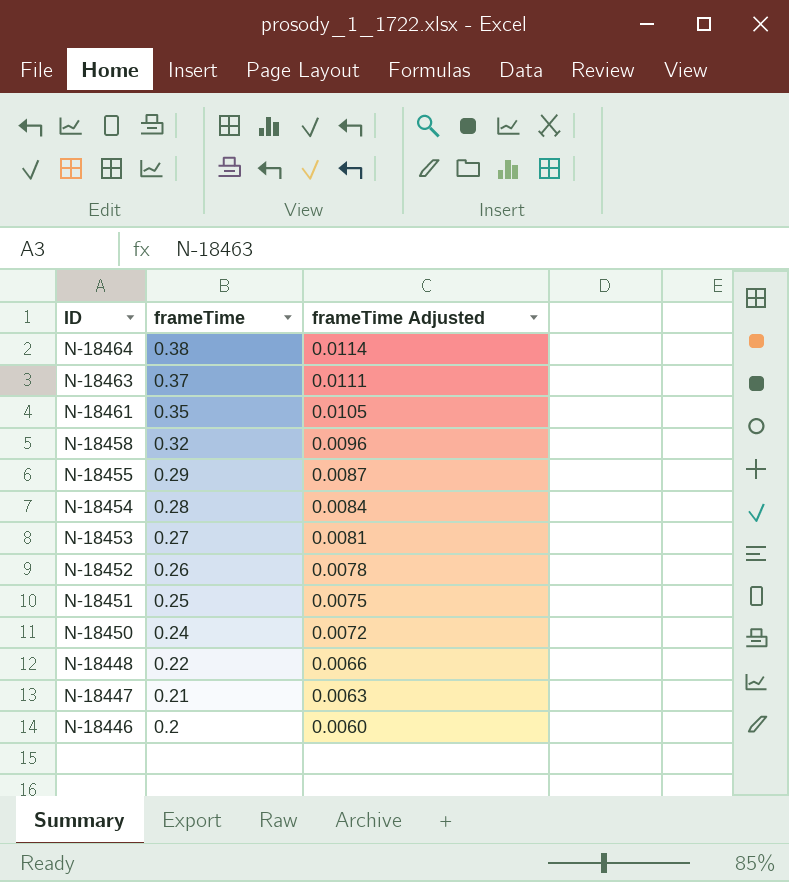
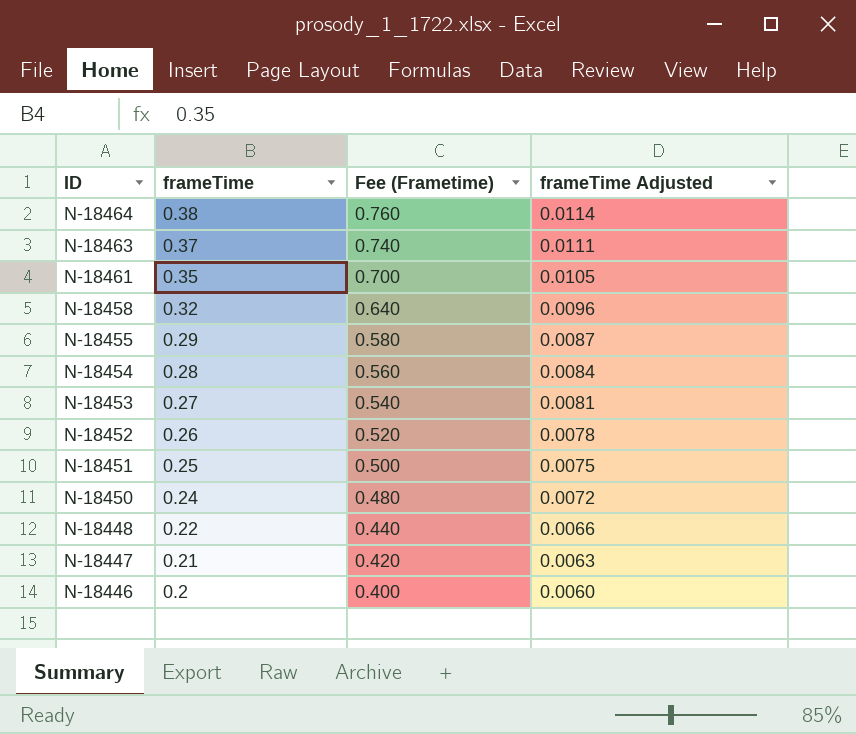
column Fee (Frametime) | formula: none -> [frameTime] * 2

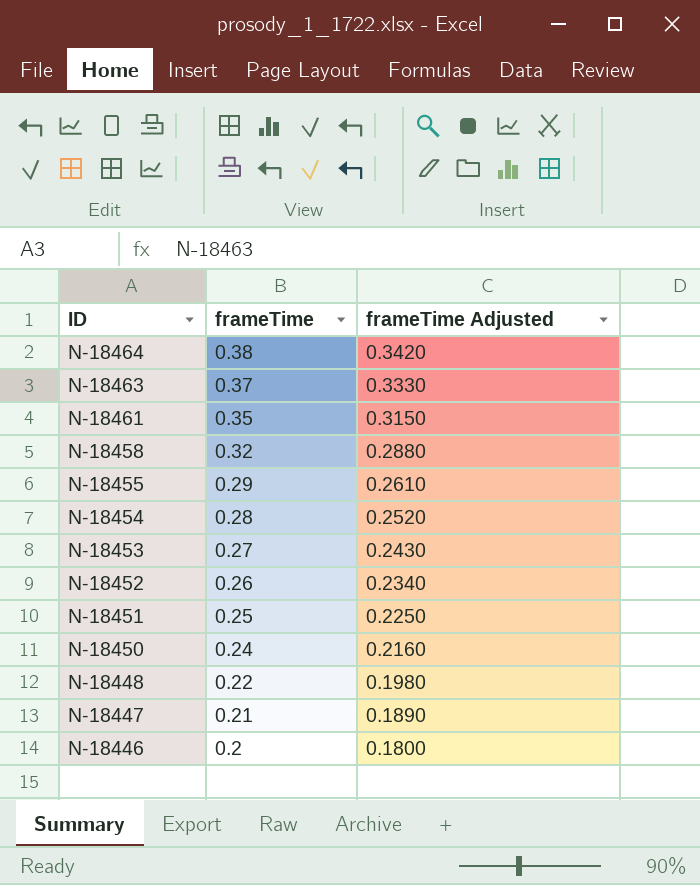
column Fee (Frametime) | formula: [frameTime] * 2 -> none
column frameTime Adjusted | formula: [frameTime] * 0.03 -> [frameTime] * 0.9

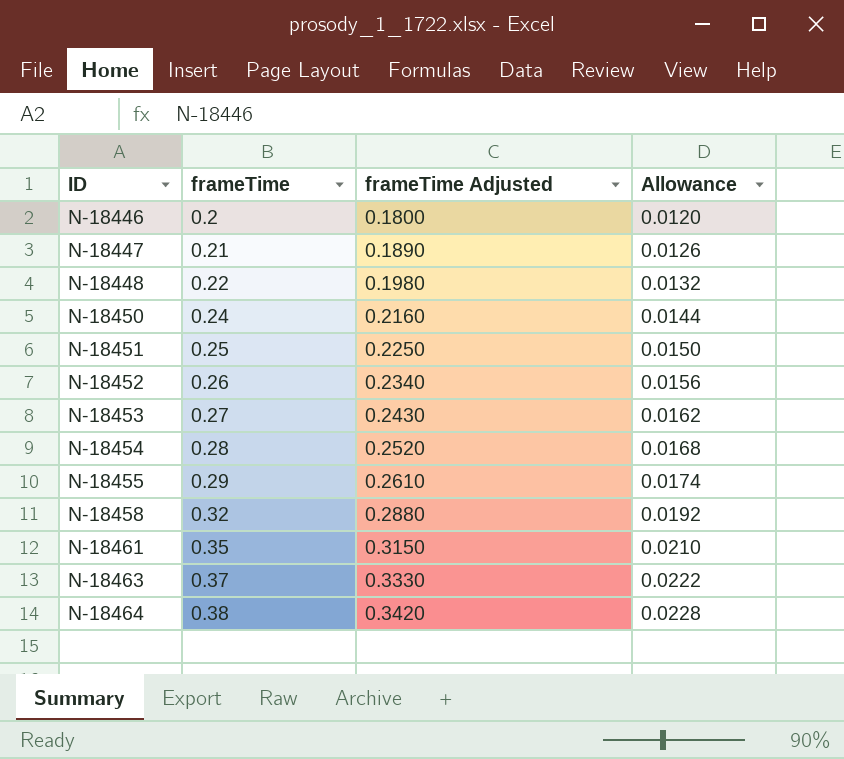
row order: ID descending -> ID ascending
column Allowance | formula: none -> [frameTime] * 0.06

